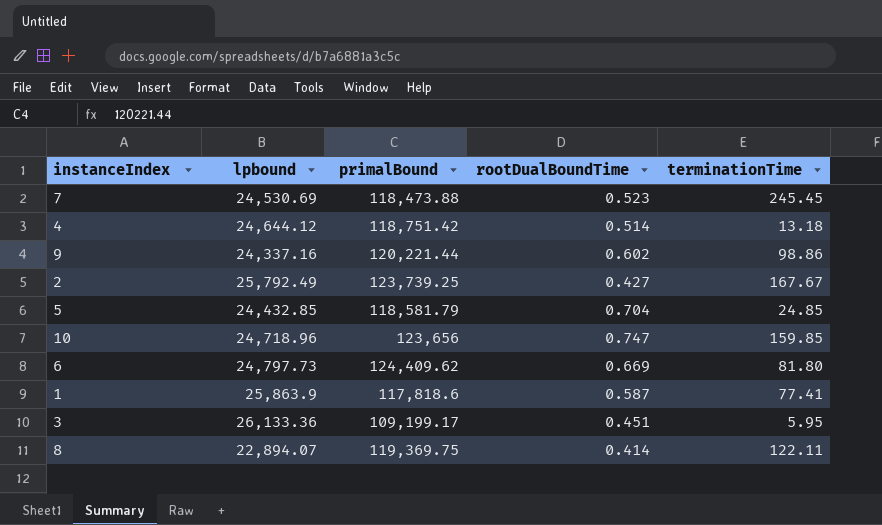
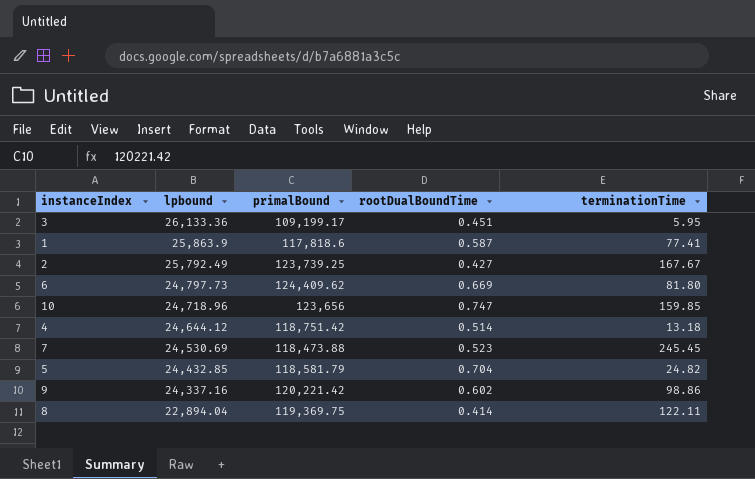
row order: none -> lpbound descending
5 | terminationTime: 24.85 -> 24.82
9 | primalBound: 120,221.44 -> 120,221.42
8 | lpbound: 22,894.07 -> 22,894.04

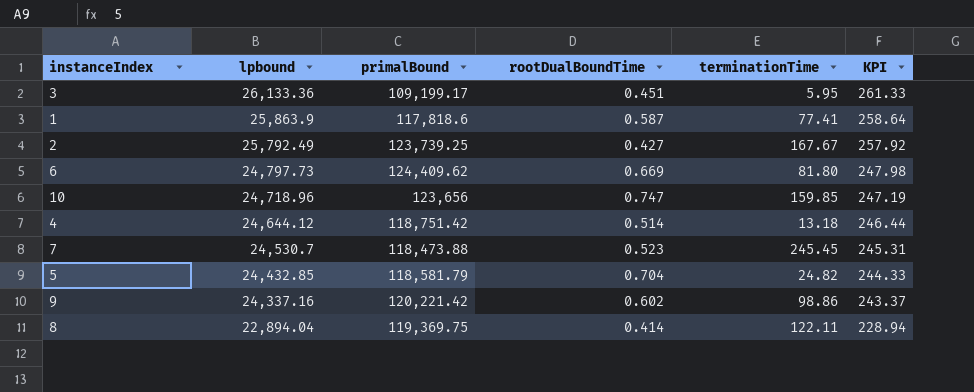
column KPI | formula: none -> [lpbound] * 0.01
7 | lpbound: 24,530.69 -> 24,530.7

